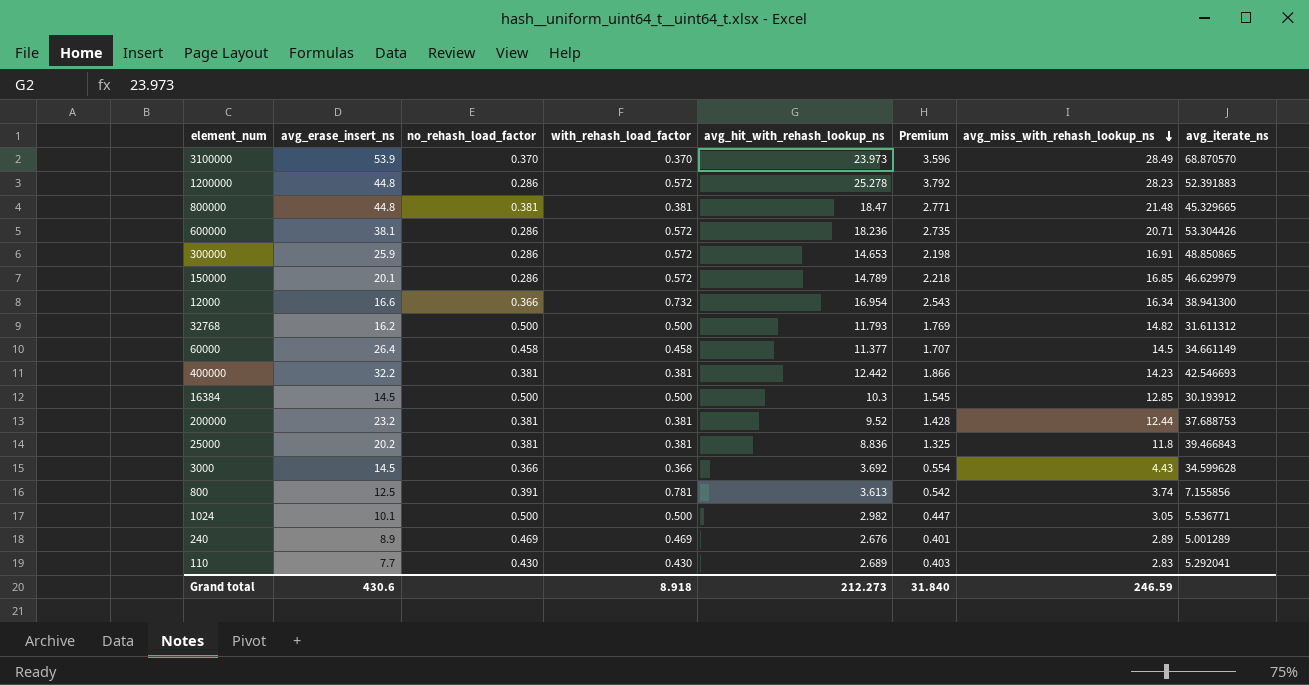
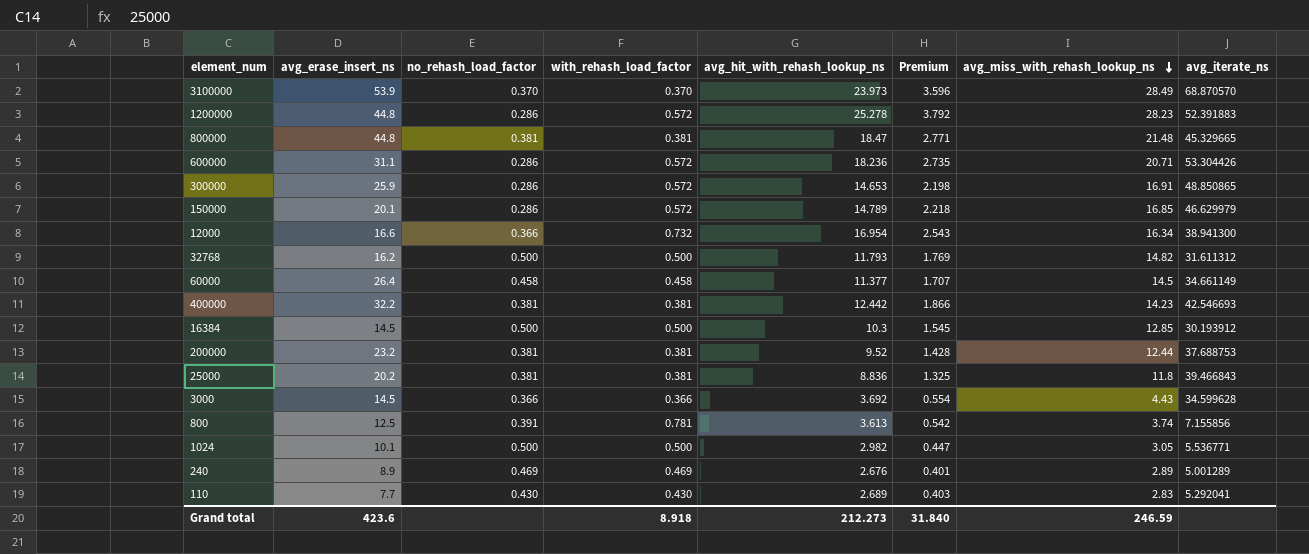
600000 | avg_erase_insert_ns: 38.1 -> 31.1
Grand total | avg_erase_insert_ns: 430.6 -> 423.6

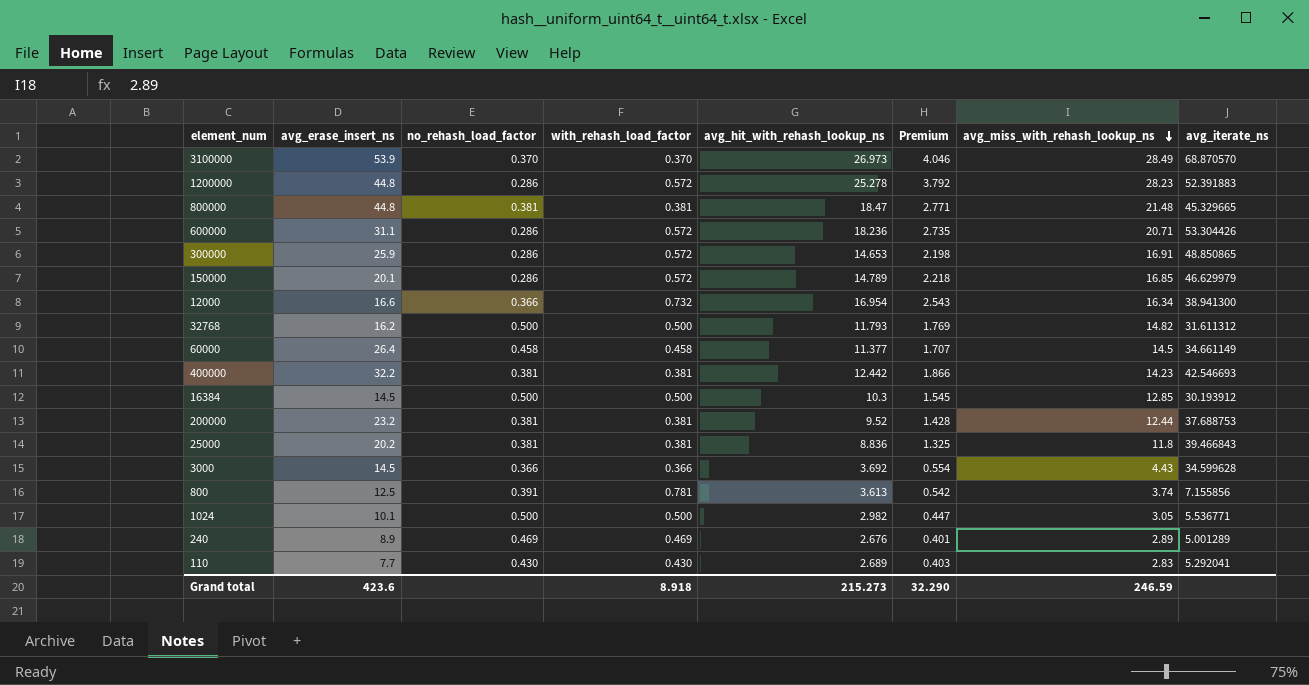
3100000 | avg_hit_with_rehash_lookup_ns: 23.973 -> 26.973
3100000 | Premium: 3.596 -> 4.046
Grand total | avg_hit_with_rehash_lookup_ns: 212.273 -> 215.273
Grand total | Premium: 31.840 -> 32.290

